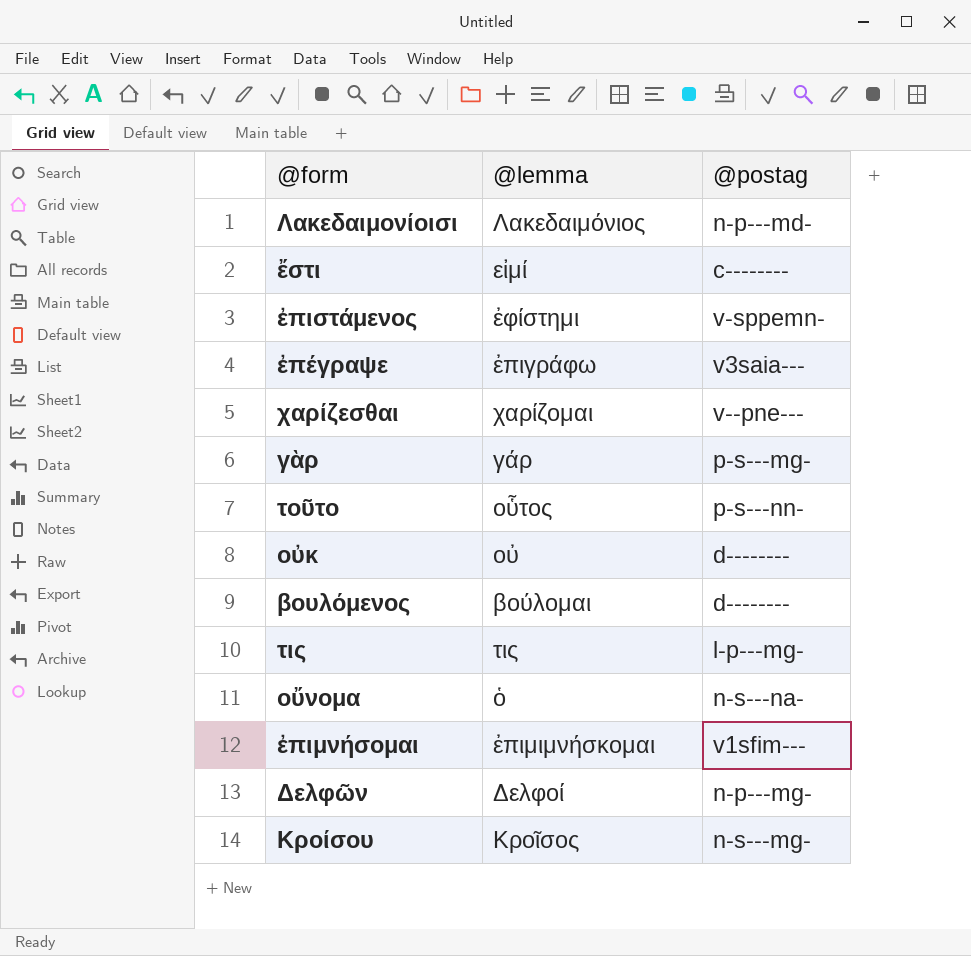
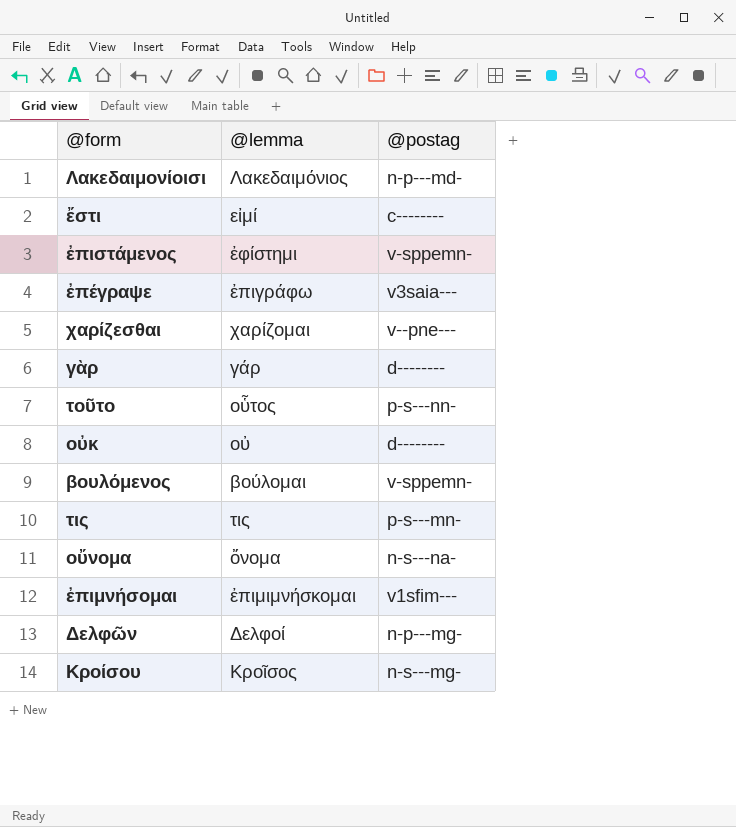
γὰρ | @postag: p-s---mg- -> d--------
βουλόμενος | @postag: d-------- -> v-sppemn-
τις | @postag: l-p---mg- -> p-s---mn-
οὔνομα | @lemma: ὁ -> ὄνομα

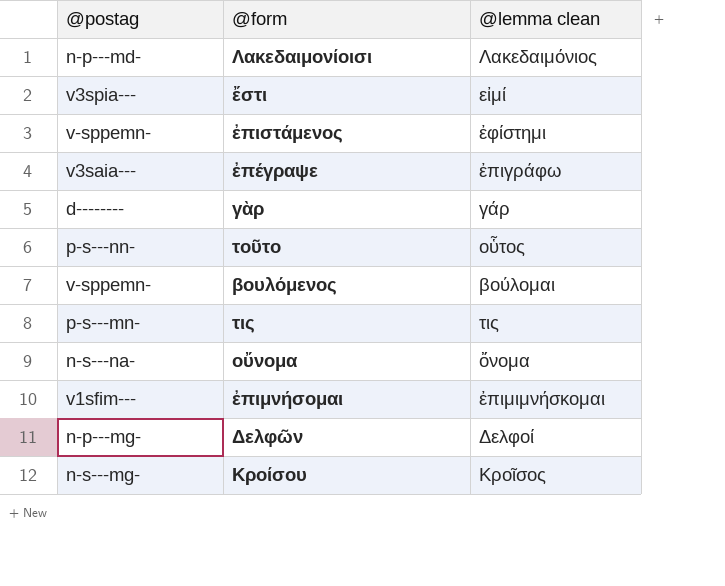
column @postag | position: 3 -> 1
column name: @lemma -> @lemma clean
row χαρίζεσθαι: χαρίζομαι | v--pne--- -> none
row οὐκ: οὐ | d-------- -> none
ἔστι | @postag: c-------- -> v3spia---

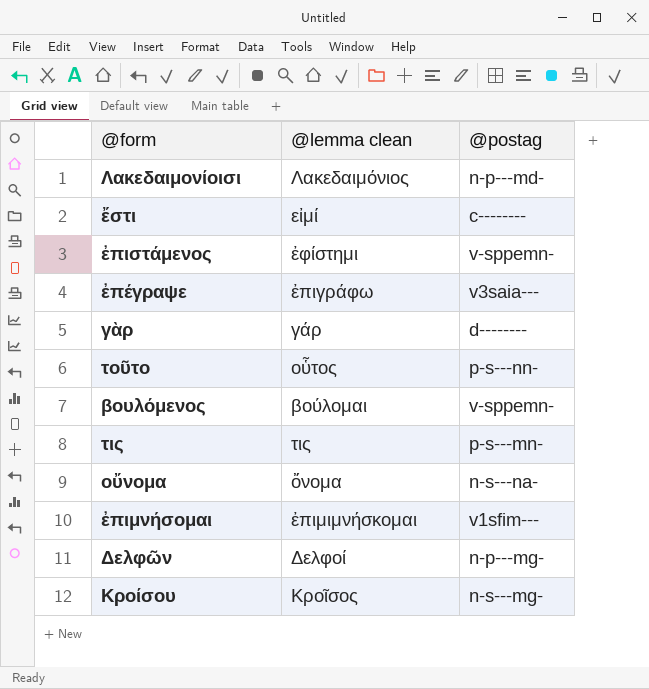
column @postag | position: 1 -> 3
ἔστι | @postag: v3spia--- -> c--------

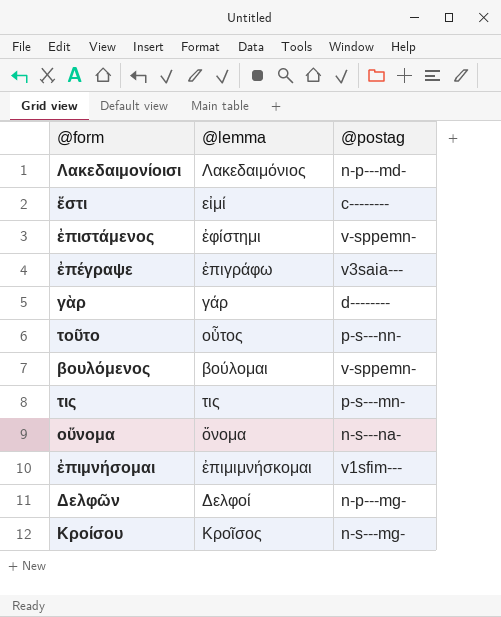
column name: @lemma clean -> @lemma

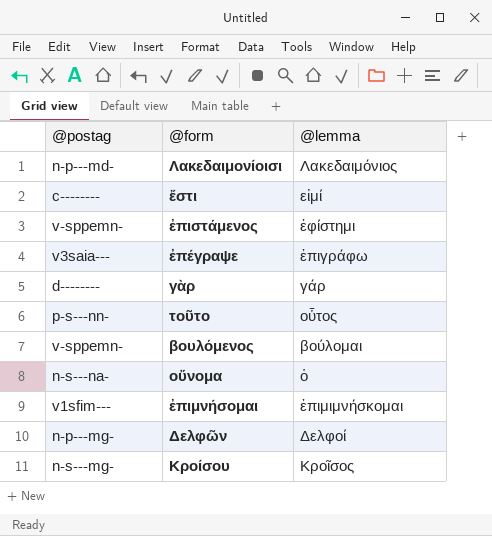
column @postag | position: 3 -> 1
row τις: τις | p-s---mn- -> none
οὔνομα | @lemma: ὄνομα -> ὁ

